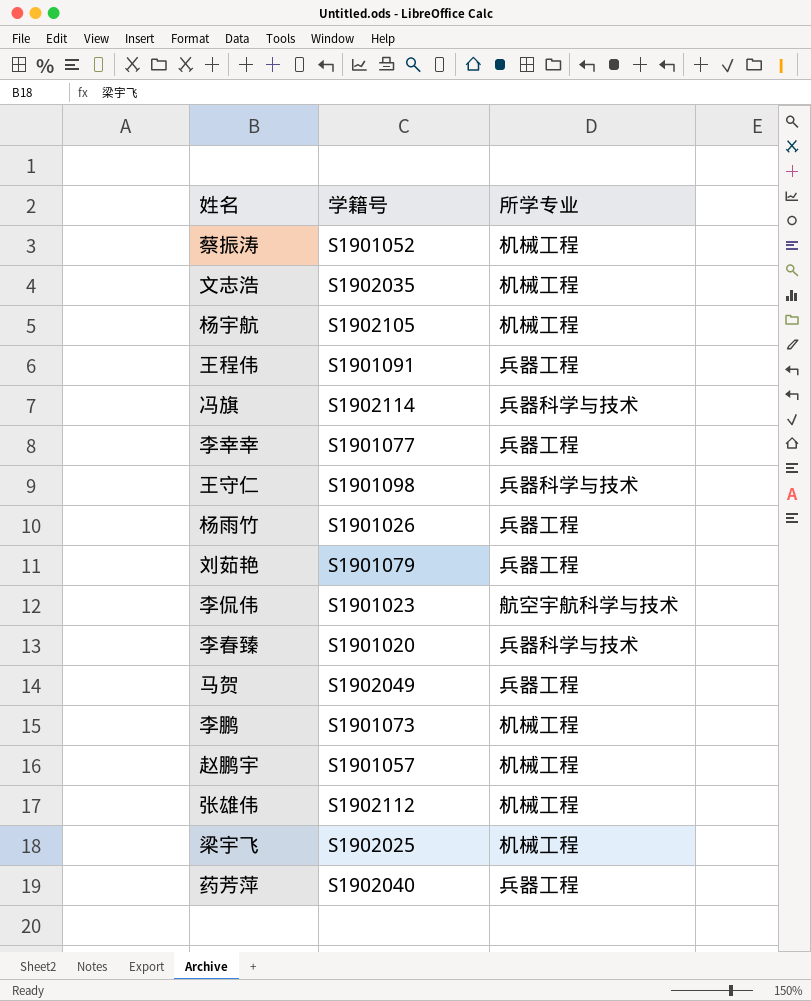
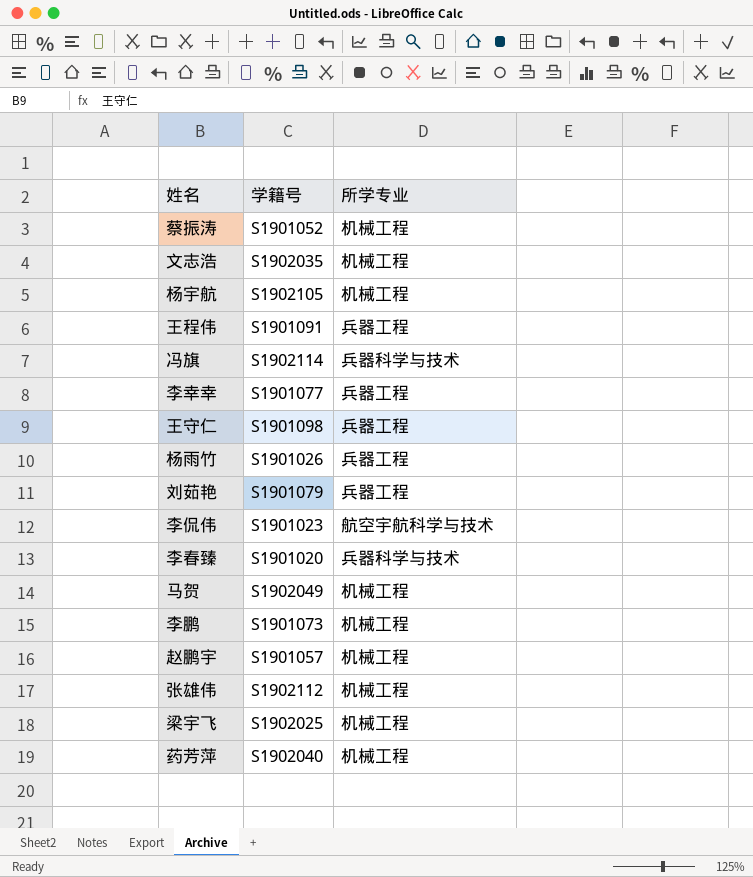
王守仁 | 所学专业: 兵器科学与技术 -> 兵器工程
马贺 | 所学专业: 兵器工程 -> 机械工程
药芳萍 | 所学专业: 兵器工程 -> 机械工程

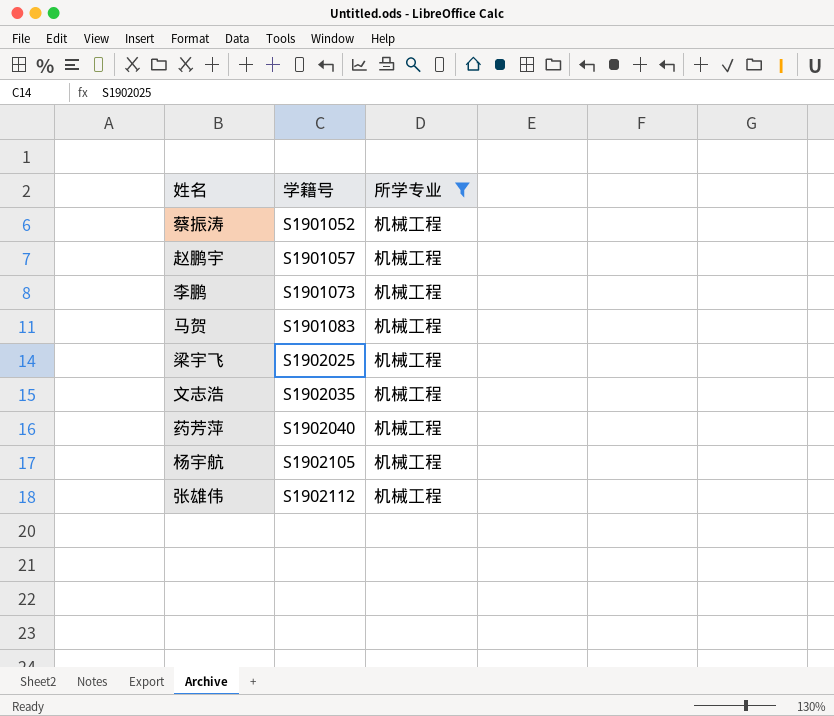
filter: none -> 所学专业 = 机械工程
row order: none -> 学籍号 ascending
马贺 | 学籍号: S1902049 -> S1901083

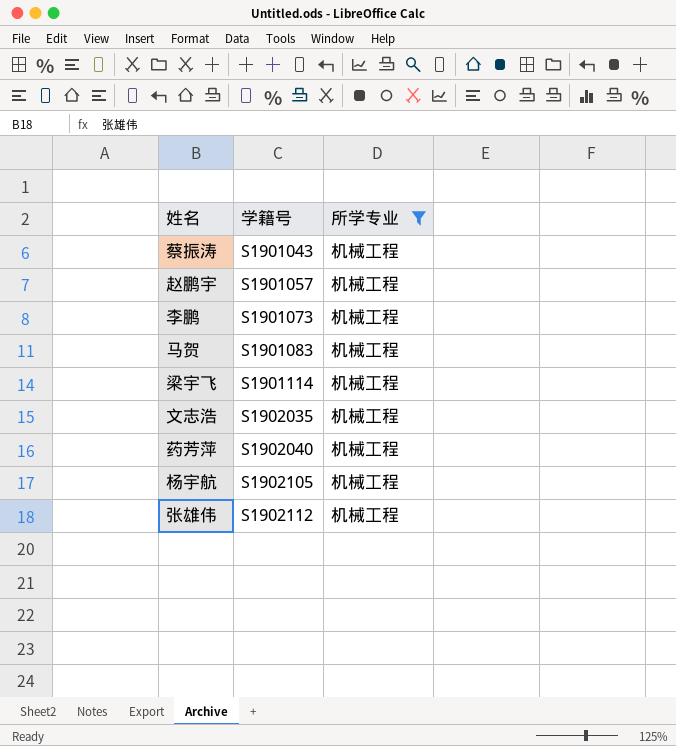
蔡振涛 | 学籍号: S1901052 -> S1901043
梁宇飞 | 学籍号: S1902025 -> S1901114

